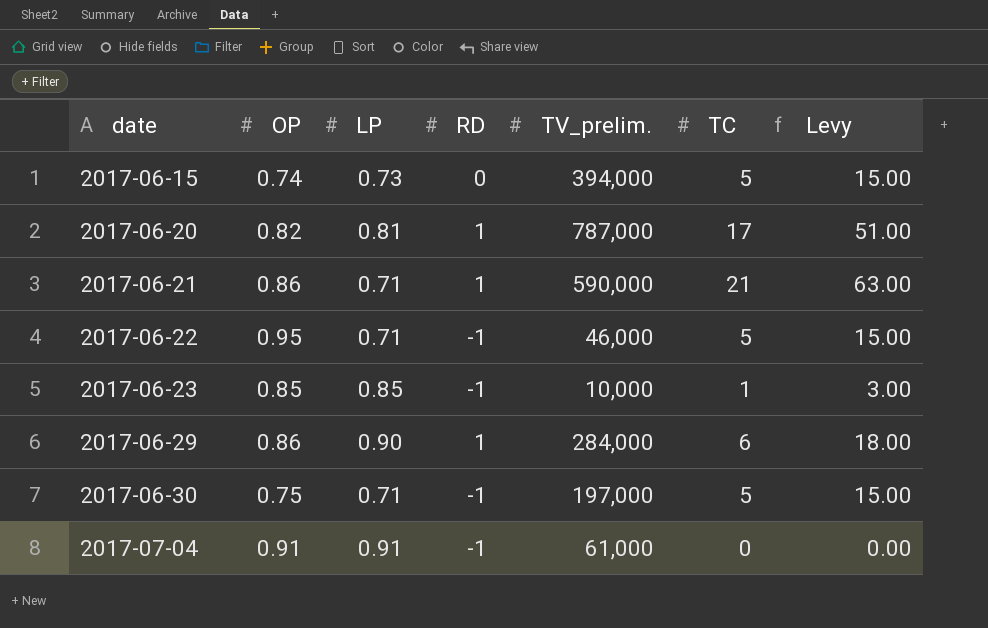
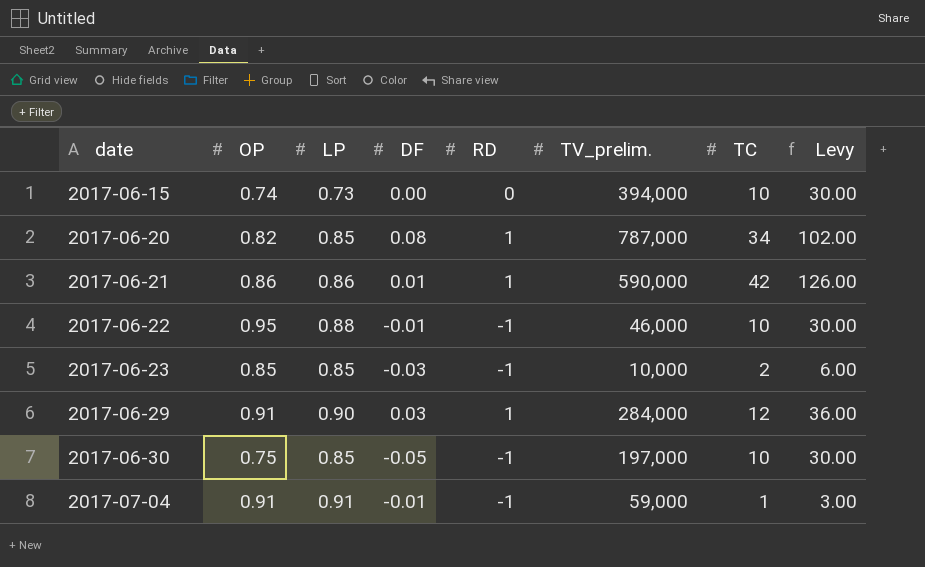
column DF | position: none -> 4
2017-06-15 | TC: 5 -> 10
2017-06-15 | Levy: 15.00 -> 30.00
2017-06-20 | LP: 0.81 -> 0.85
2017-06-20 | TC: 17 -> 34
2017-06-20 | Levy: 51.00 -> 102.00
2017-06-21 | LP: 0.71 -> 0.86
2017-06-21 | TC: 21 -> 42
2017-06-21 | Levy: 63.00 -> 126.00
2017-06-22 | LP: 0.71 -> 0.88
2017-06-22 | TC: 5 -> 10
2017-06-22 | Levy: 15.00 -> 30.00
2017-06-23 | TC: 1 -> 2
2017-06-23 | Levy: 3.00 -> 6.00
2017-06-29 | OP: 0.86 -> 0.91
2017-06-29 | TC: 6 -> 12
2017-06-29 | Levy: 18.00 -> 36.00
2017-06-30 | LP: 0.71 -> 0.85
2017-06-30 | TC: 5 -> 10
2017-06-30 | Levy: 15.00 -> 30.00
2017-07-04 | TV_prelim.: 61,000 -> 59,000
2017-07-04 | TC: 0 -> 1
2017-07-04 | Levy: 0.00 -> 3.00

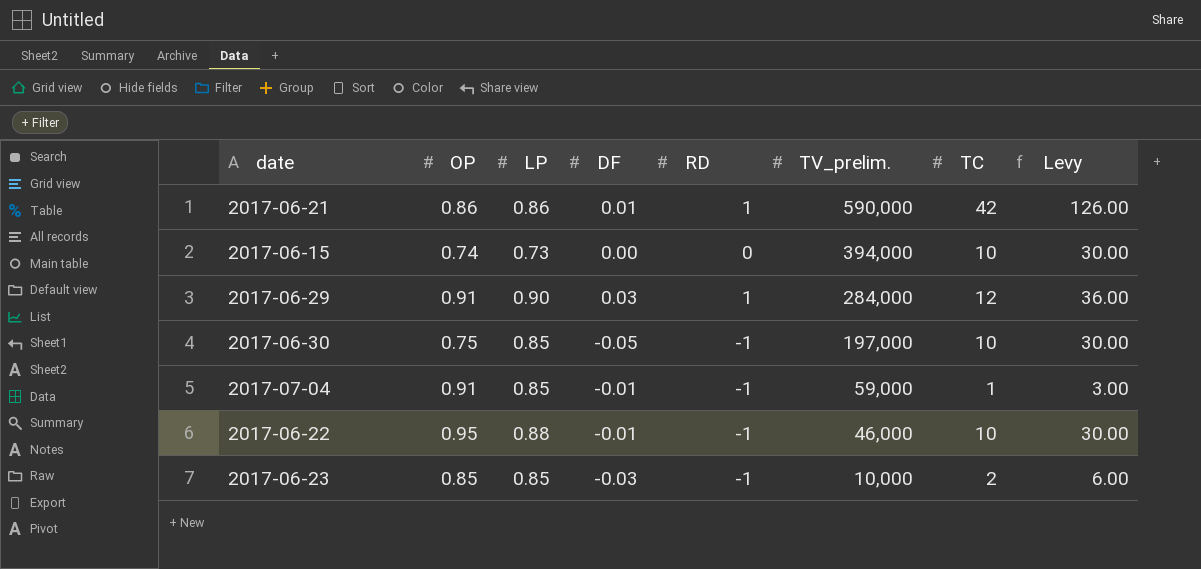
row order: date ascending -> TV_prelim. descending
row 2017-06-20: 0.82 | 0.85 | 0.08 | 1 | 787,000 | 34 | 102.00 -> none
2017-07-04 | LP: 0.91 -> 0.85

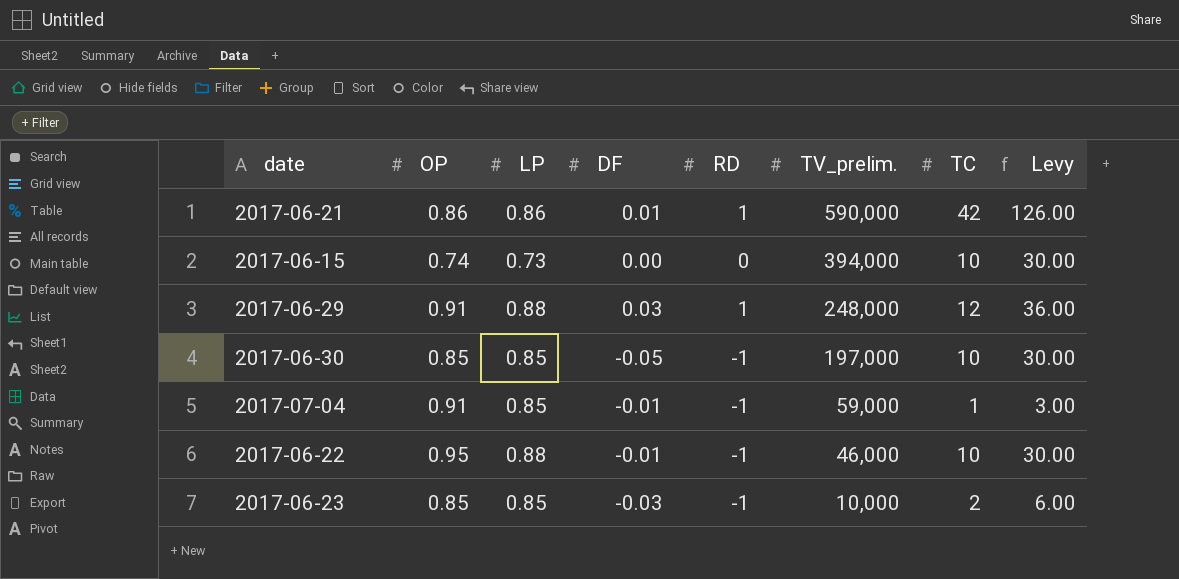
2017-06-29 | LP: 0.90 -> 0.88
2017-06-29 | TV_prelim.: 284,000 -> 248,000
2017-06-30 | OP: 0.75 -> 0.85

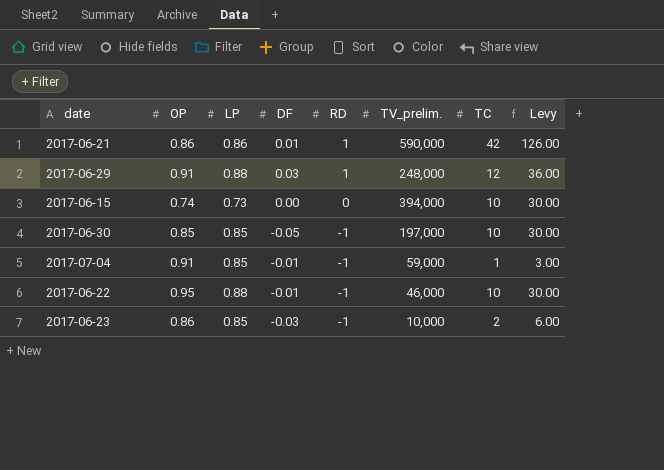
row order: TV_prelim. descending -> RD descending
2017-06-23 | OP: 0.85 -> 0.86

